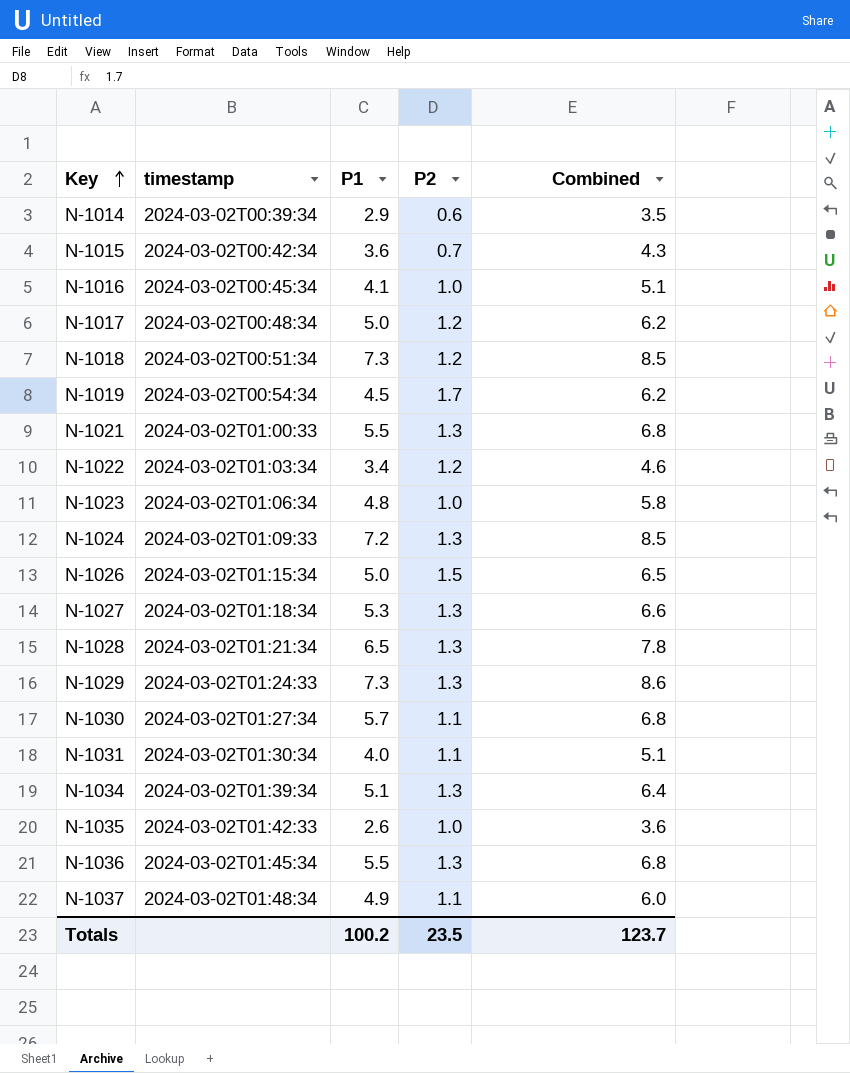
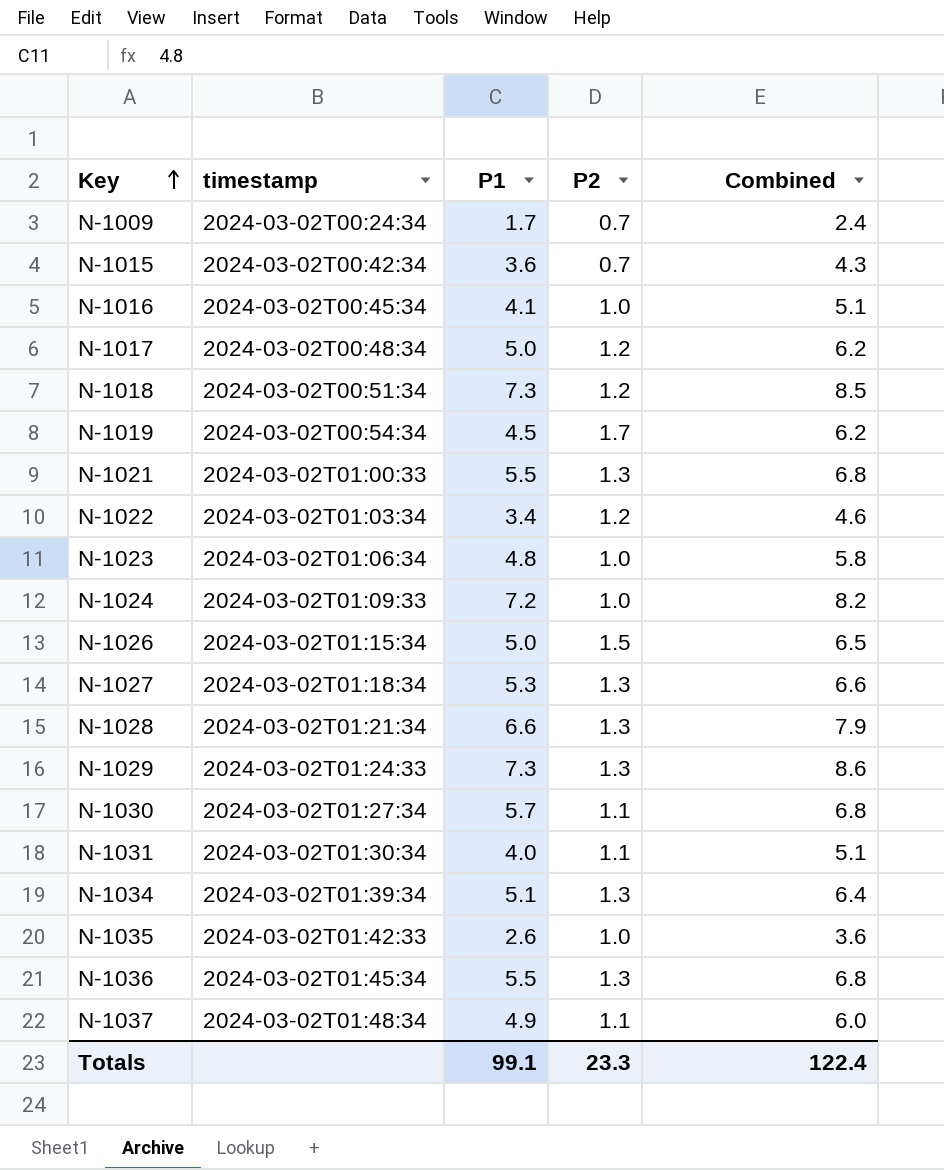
row N-1014: 2024-03-02T00:39:34 | 2.9 | 0.6 | 3.5 -> none
row N-1009: none -> 2024-03-02T00:24:34 | 1.7 | 0.7 | 2.4
N-1024 | P2: 1.3 -> 1.0
N-1024 | Combined: 8.5 -> 8.2
N-1028 | P1: 6.5 -> 6.6
N-1028 | Combined: 7.8 -> 7.9
Totals | P1: 100.2 -> 99.1
Totals | P2: 23.5 -> 23.3
Totals | Combined: 123.7 -> 122.4

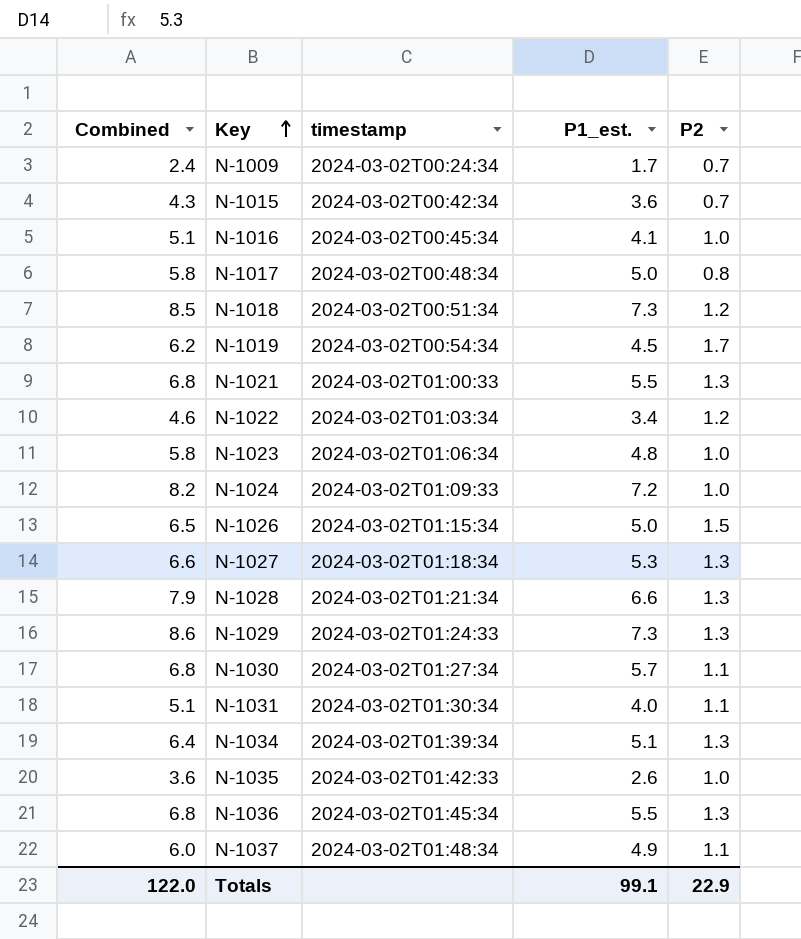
column Combined | position: 5 -> 1
column name: P1 -> P1_est.
N-1017 | Combined: 6.2 -> 5.8
N-1017 | P2: 1.2 -> 0.8
Totals | Combined: 122.4 -> 122.0
Totals | P2: 23.3 -> 22.9

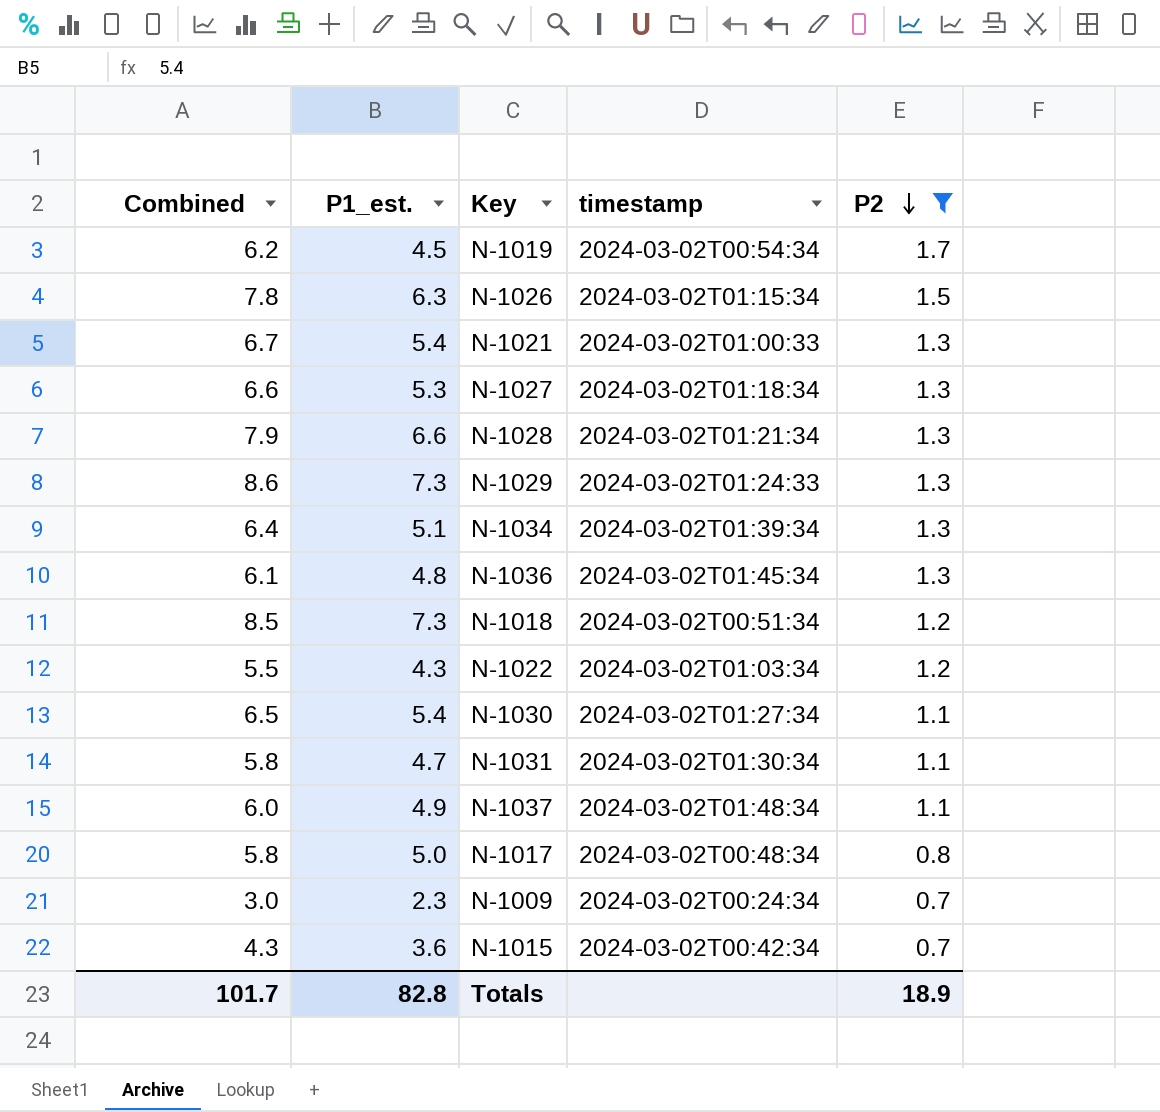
filter: none -> P2 != 1.0
row order: Key ascending -> P2 descending
column P1_est. | position: 4 -> 2
N-1026 | Combined: 6.5 -> 7.8
N-1026 | P1_est.: 5.0 -> 6.3
N-1021 | Combined: 6.8 -> 6.7
N-1021 | P1_est.: 5.5 -> 5.4
N-1036 | Combined: 6.8 -> 6.1
N-1036 | P1_est.: 5.5 -> 4.8
N-1022 | Combined: 4.6 -> 5.5
N-1022 | P1_est.: 3.4 -> 4.3
N-1030 | Combined: 6.8 -> 6.5
N-1030 | P1_est.: 5.7 -> 5.4
N-1031 | Combined: 5.1 -> 5.8
N-1031 | P1_est.: 4.0 -> 4.7
N-1009 | Combined: 2.4 -> 3.0
N-1009 | P1_est.: 1.7 -> 2.3
Totals | Combined: 122.0 -> 101.7
Totals | P1_est.: 99.1 -> 82.8
Totals | P2: 22.9 -> 18.9

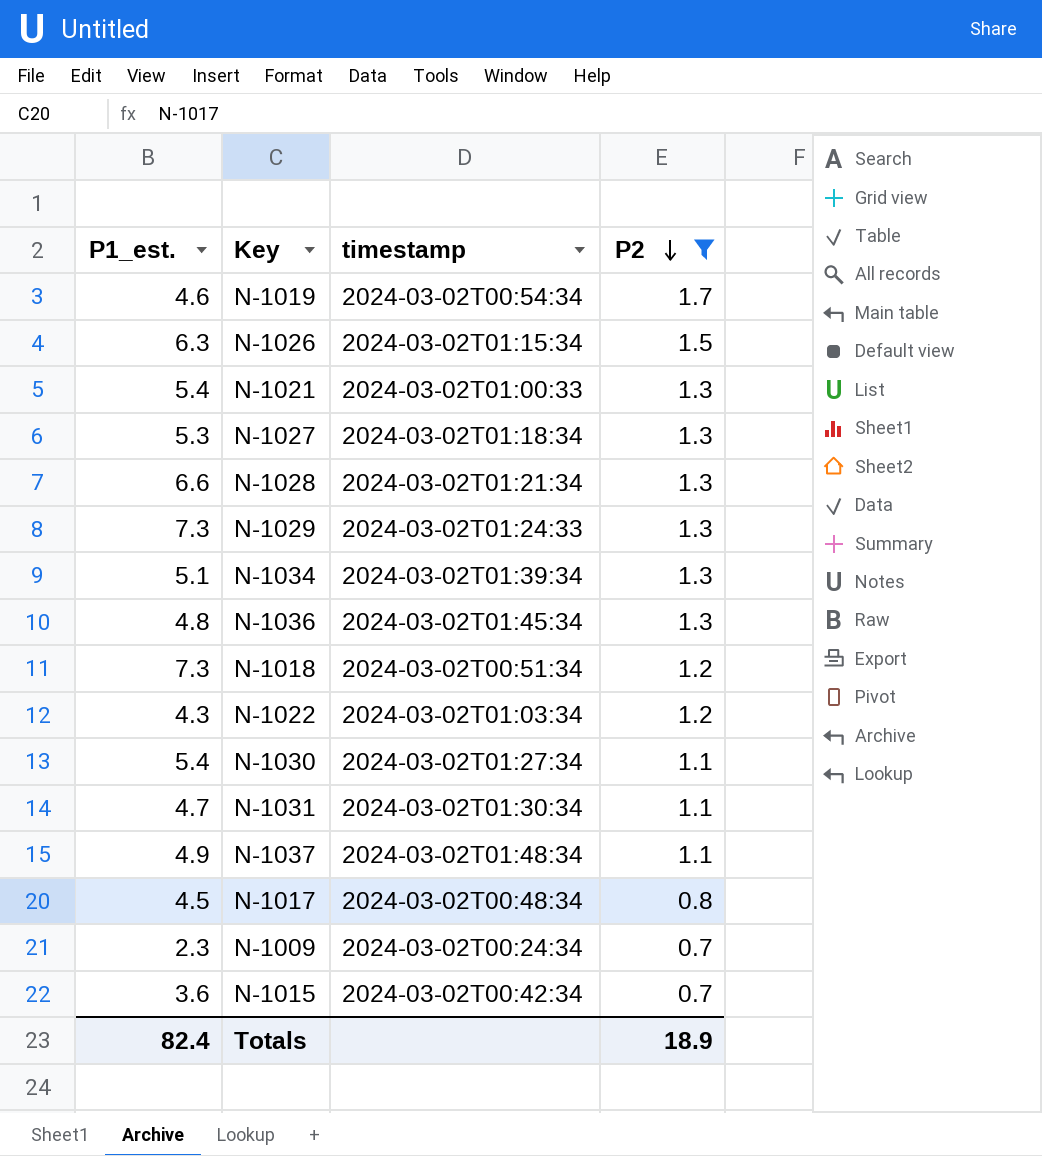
column Combined | formula: [P1_est.] + [P2] -> none
N-1019 | P1_est.: 4.5 -> 4.6
N-1017 | P1_est.: 5.0 -> 4.5
Totals | P1_est.: 82.8 -> 82.4

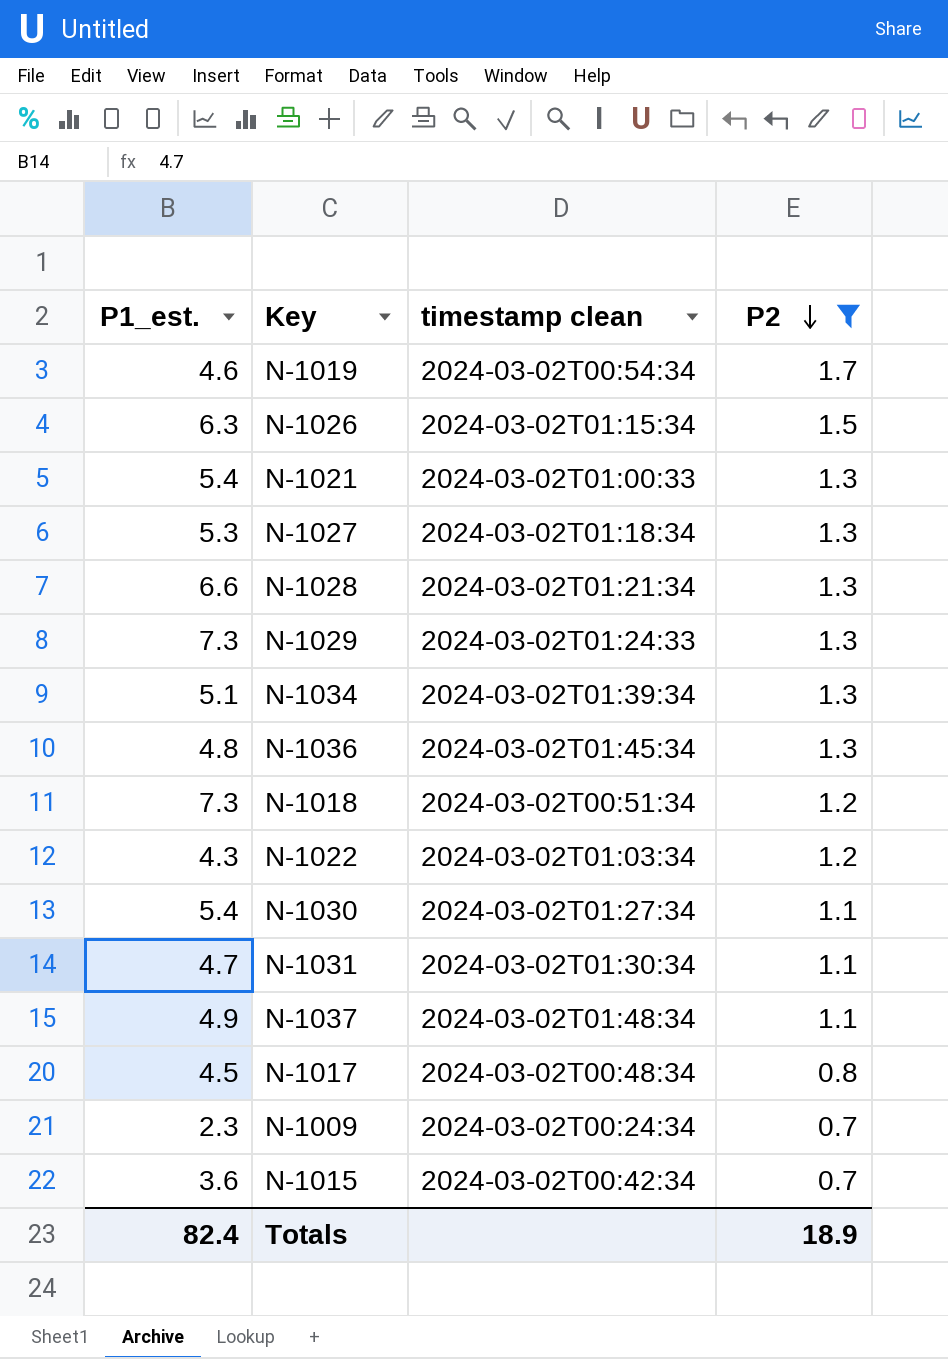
column name: timestamp -> timestamp clean

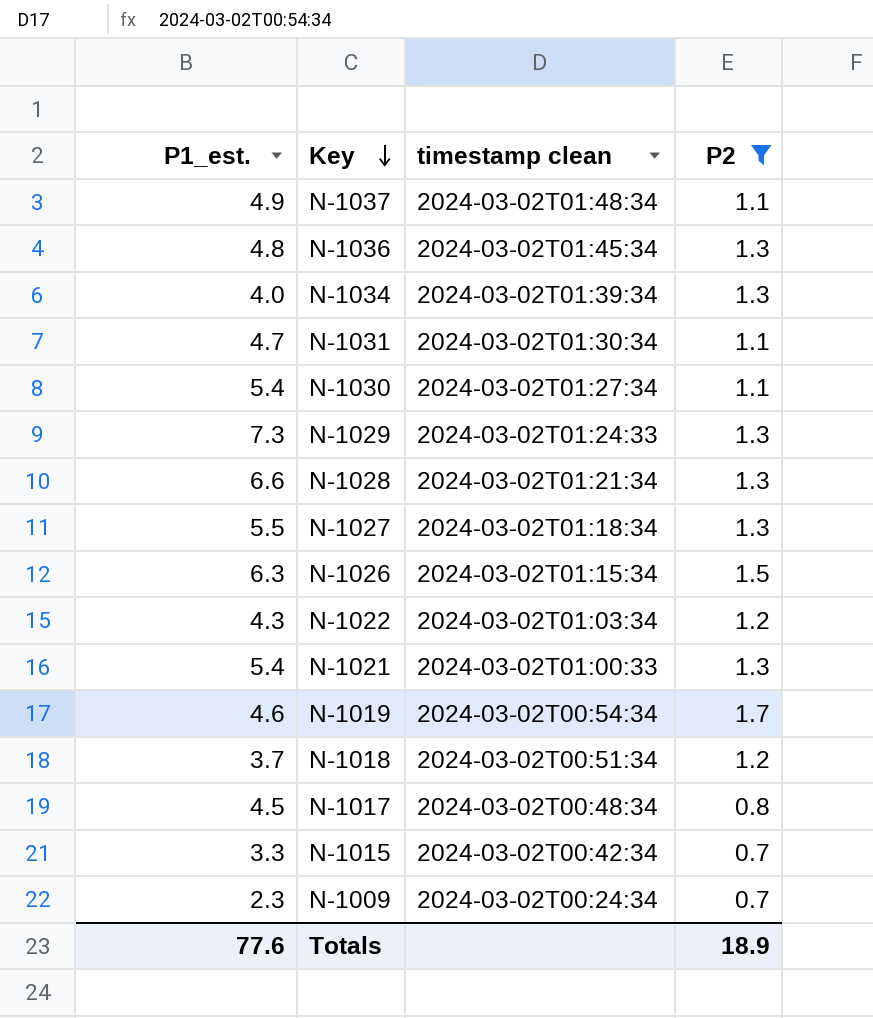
row order: P2 descending -> Key descending
N-1034 | P1_est.: 5.1 -> 4.0
N-1027 | P1_est.: 5.3 -> 5.5
N-1018 | P1_est.: 7.3 -> 3.7
N-1015 | P1_est.: 3.6 -> 3.3
Totals | P1_est.: 82.4 -> 77.6

